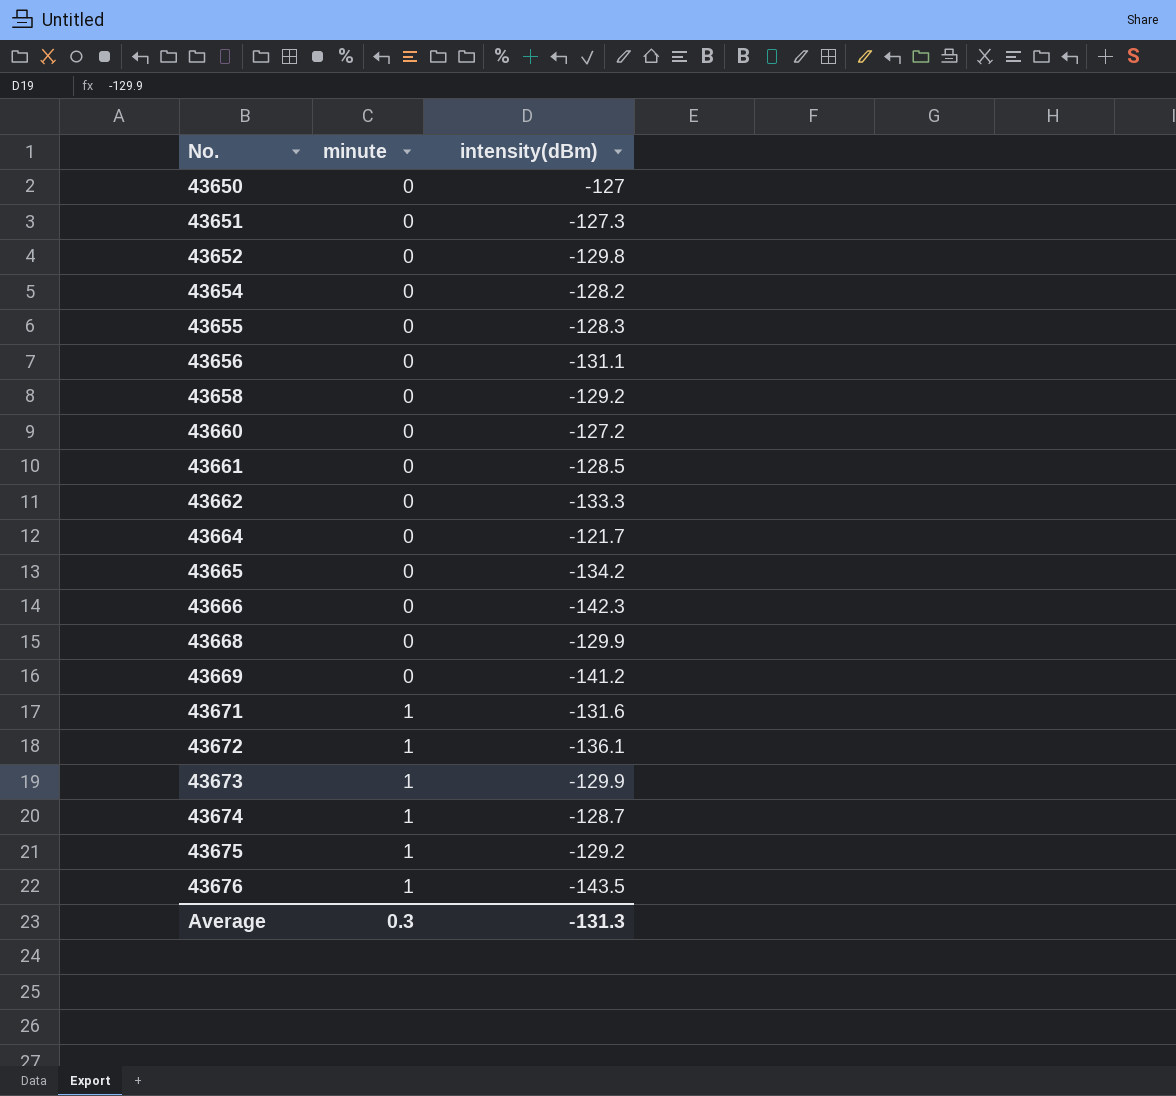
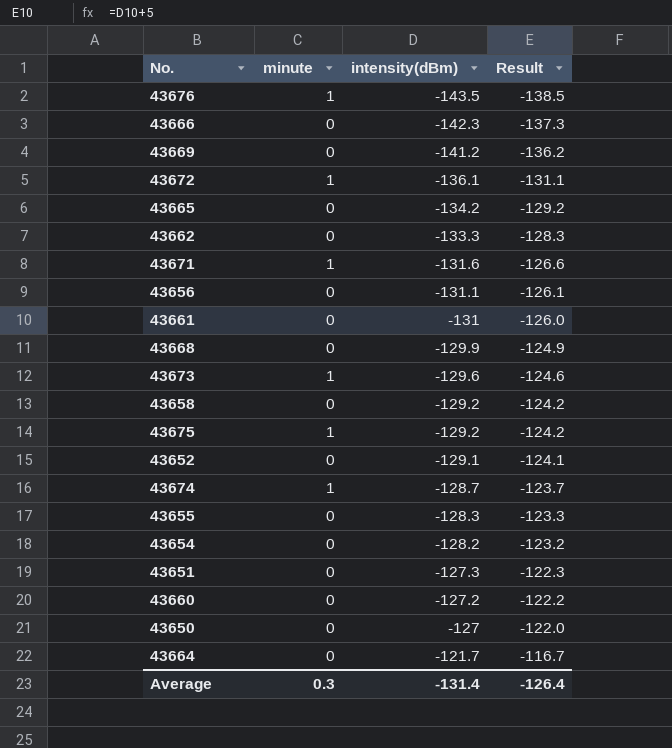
row order: No. ascending -> intensity(dBm) ascending
column Result | formula: none -> [intensity(dBm)] + 5
43661 | intensity(dBm): -128.5 -> -131
43673 | intensity(dBm): -129.9 -> -129.6
43652 | intensity(dBm): -129.8 -> -129.1
Average | intensity(dBm): -131.3 -> -131.4

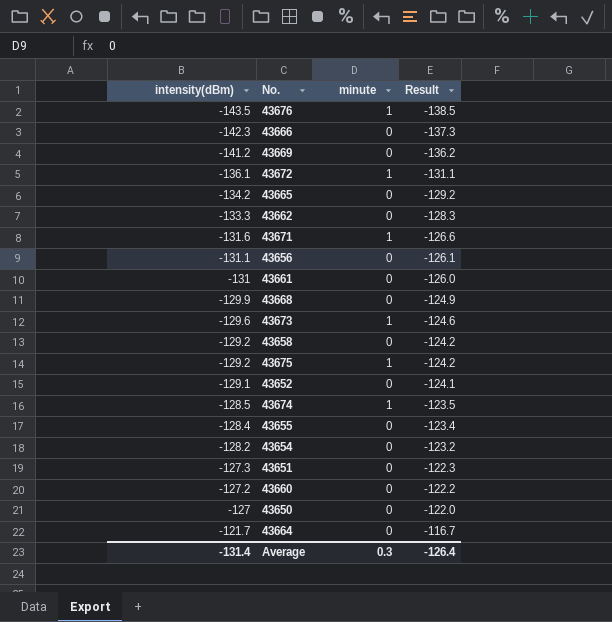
column intensity(dBm) | position: 3 -> 1
43674 | intensity(dBm): -128.7 -> -128.5
43674 | Result: -123.7 -> -123.5
43655 | intensity(dBm): -128.3 -> -128.4
43655 | Result: -123.3 -> -123.4

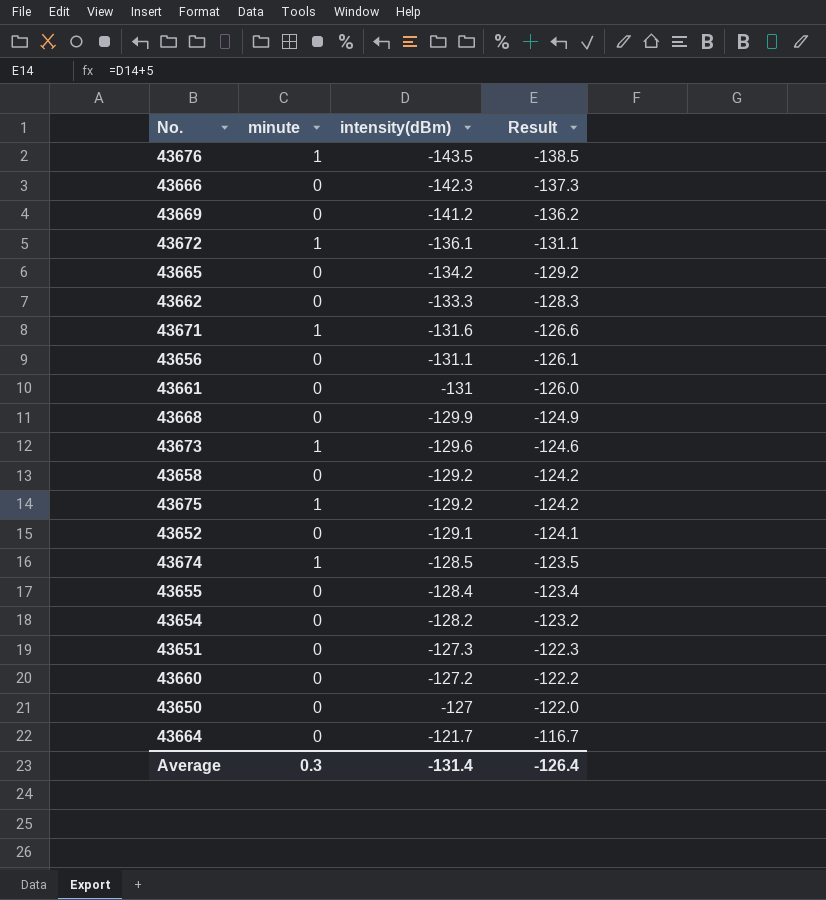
column intensity(dBm) | position: 1 -> 3

